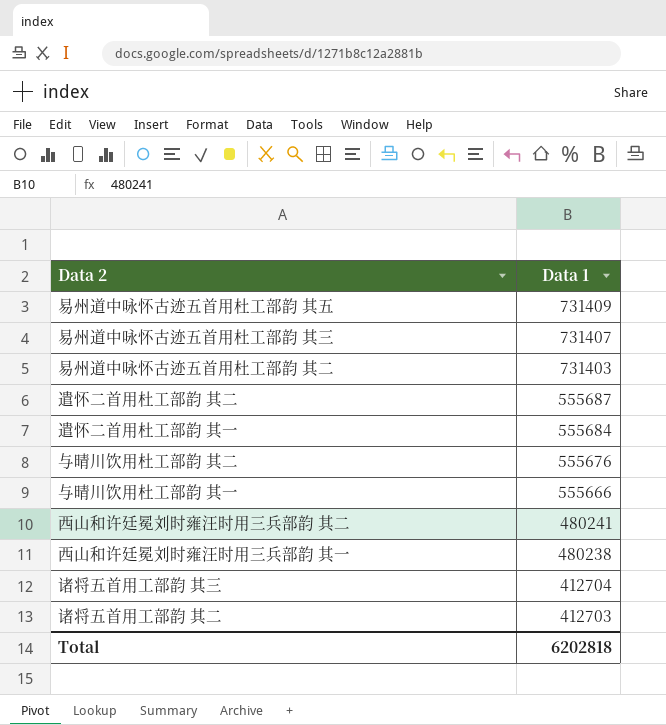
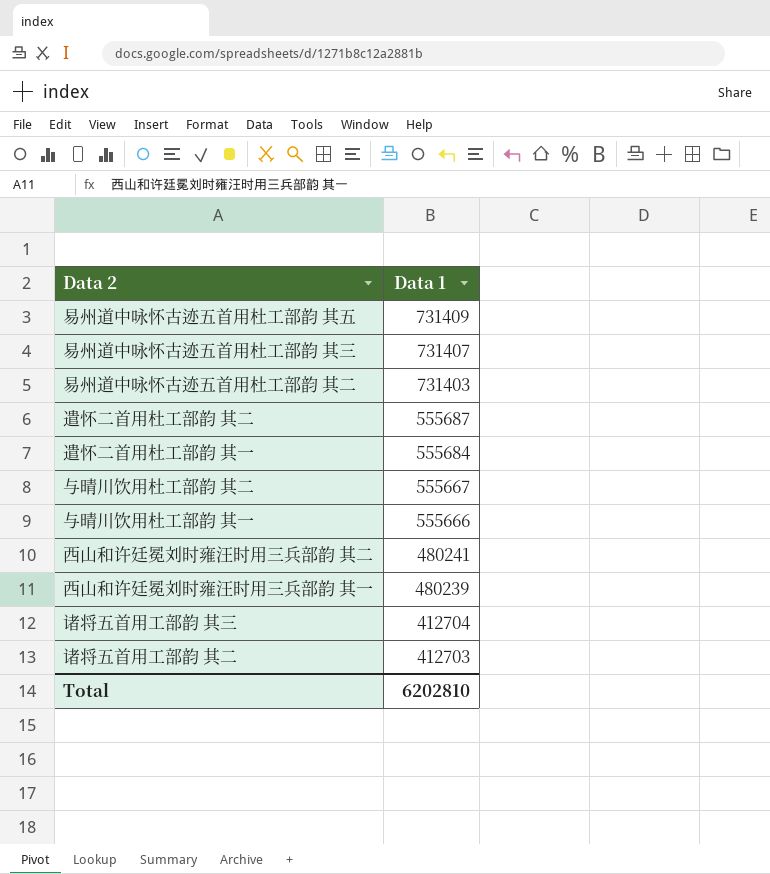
与晴川饮用杜工部韵 其二 | Data 1: 555676 -> 555667
西山和许廷冕刘时雍汪时用三兵部韵 其一 | Data 1: 480238 -> 480239
Total | Data 1: 6202818 -> 6202810

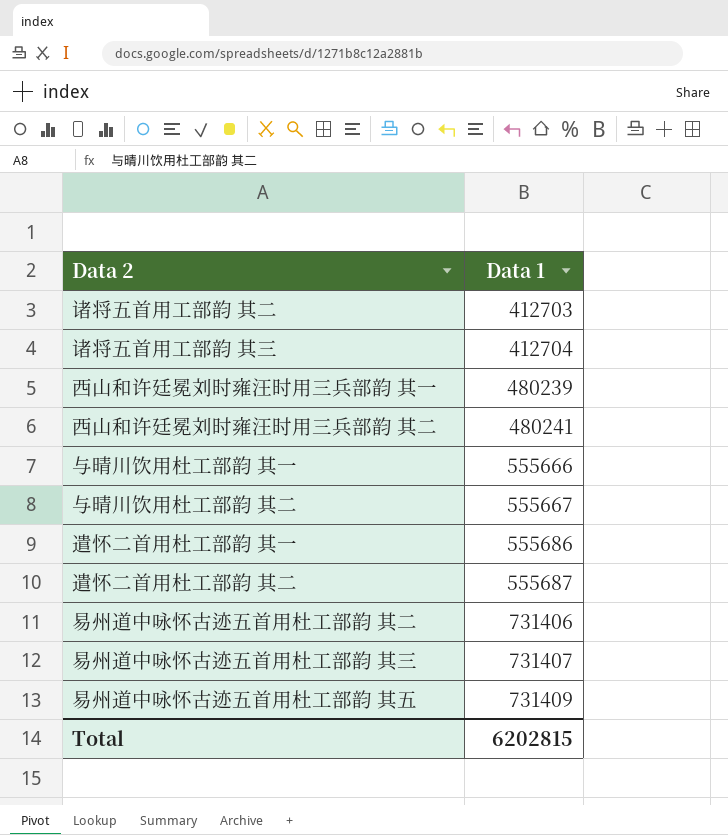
row order: Data 1 descending -> Data 1 ascending
遣怀二首用杜工部韵 其一 | Data 1: 555684 -> 555686
易州道中咏怀古迹五首用杜工部韵 其二 | Data 1: 731403 -> 731406
Total | Data 1: 6202810 -> 6202815

